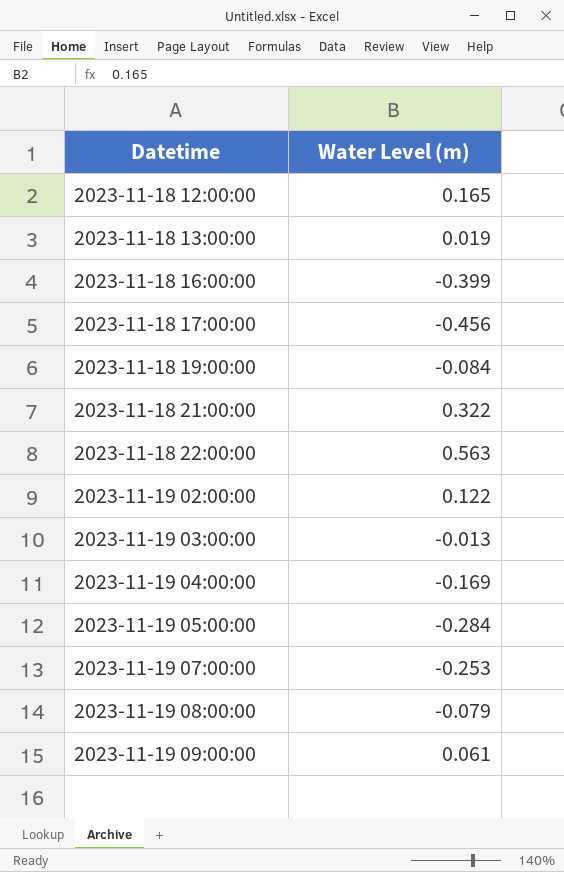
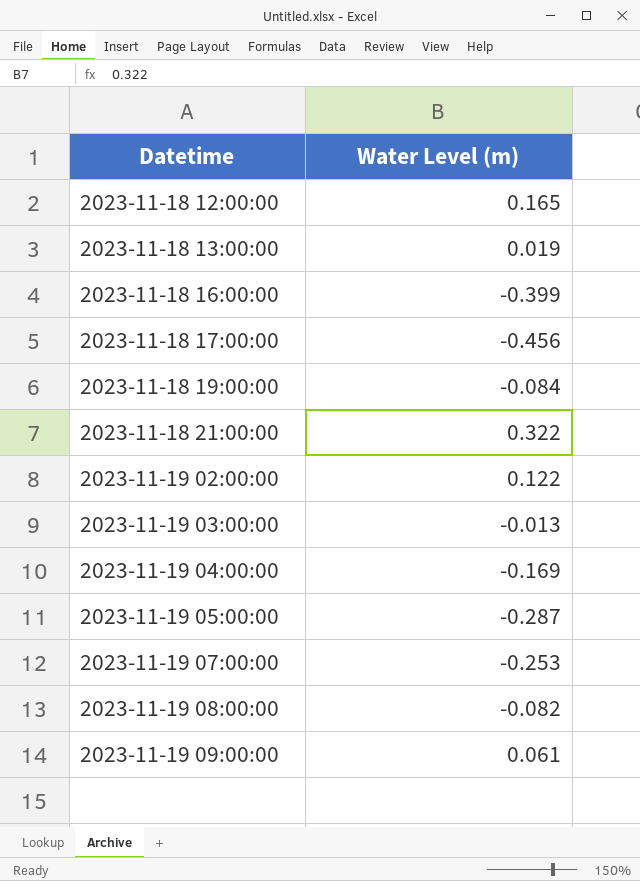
row 2023-11-18 22:00:00: 0.563 -> none
2023-11-19 05:00:00 | Water Level (m): -0.284 -> -0.287
2023-11-19 08:00:00 | Water Level (m): -0.079 -> -0.082

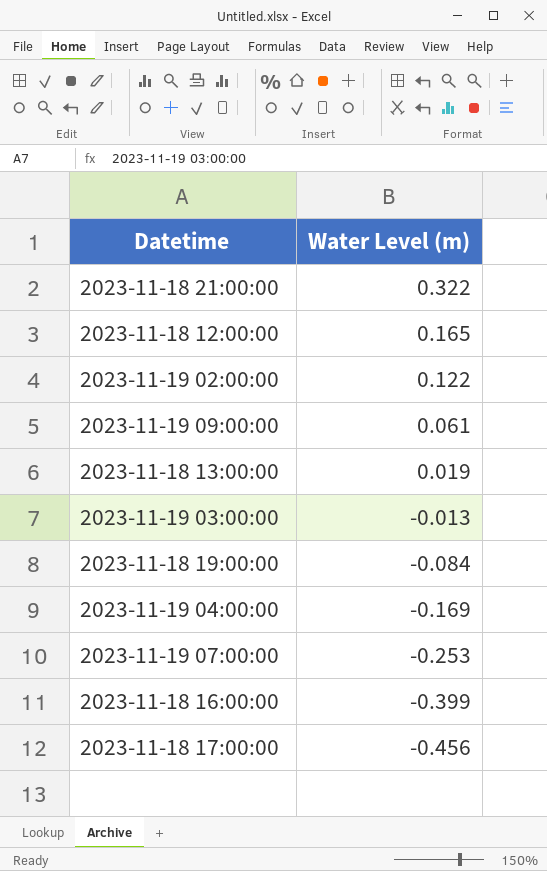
row order: Datetime ascending -> Water Level (m) descending
row 2023-11-19 05:00:00: -0.287 -> none
row 2023-11-19 08:00:00: -0.082 -> none

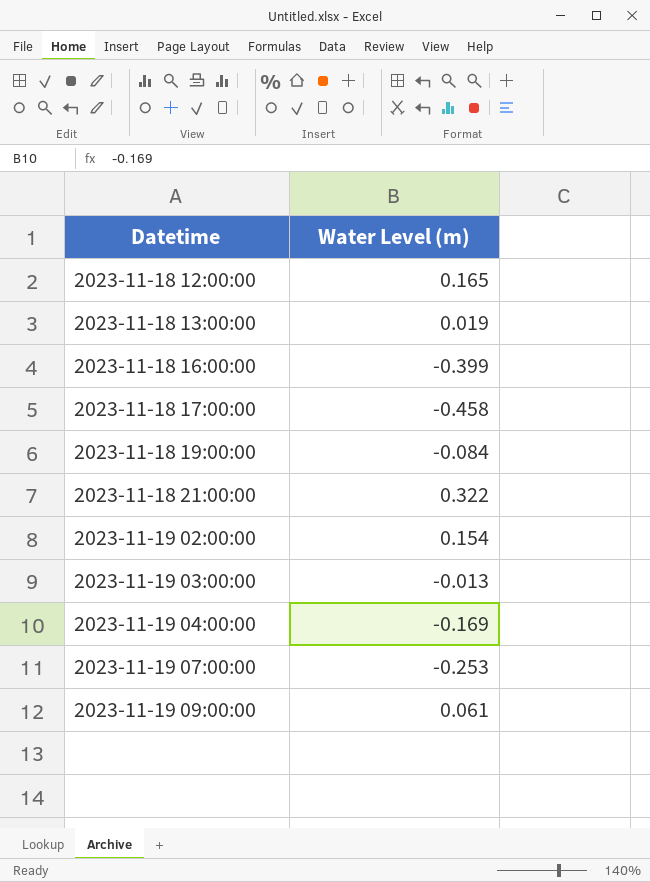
row order: Water Level (m) descending -> Datetime ascending
2023-11-18 17:00:00 | Water Level (m): -0.456 -> -0.458
2023-11-19 02:00:00 | Water Level (m): 0.122 -> 0.154

